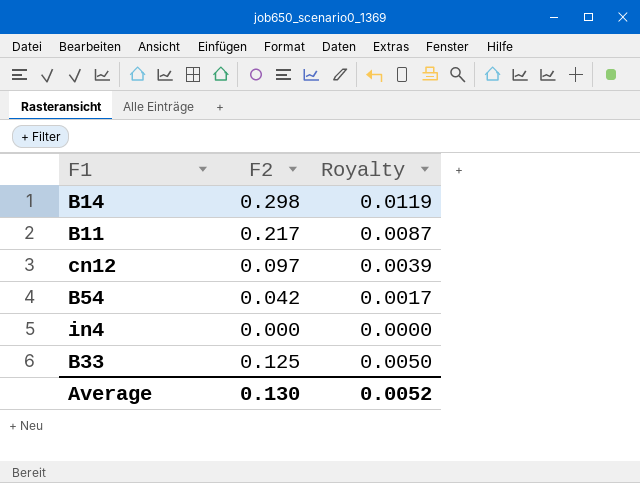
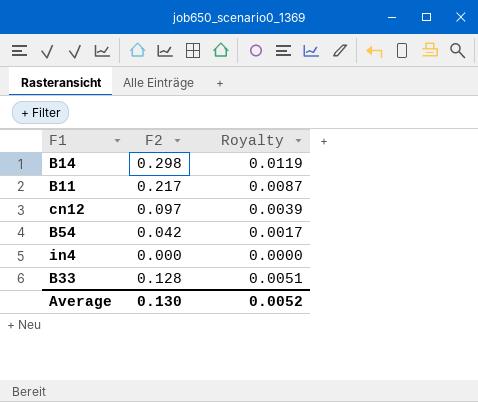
B33 | F2: 0.125 -> 0.128
B33 | Royalty: 0.0050 -> 0.0051

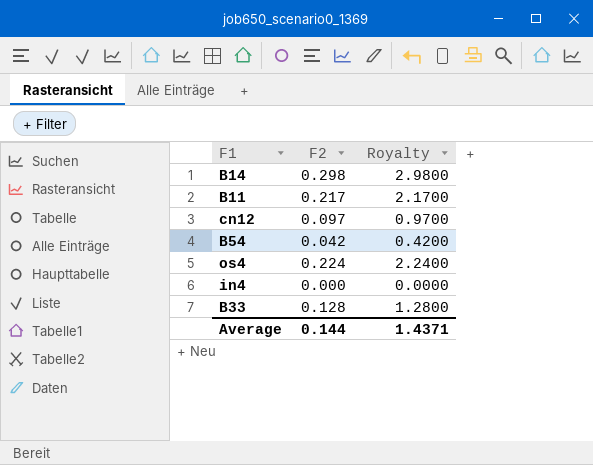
column Royalty | formula: [F2] * 0.04 -> [F2] * 10
row os4: none -> 0.224 | 2.2400
Average | F2: 0.130 -> 0.144
Average | Royalty: 0.0052 -> 1.4371

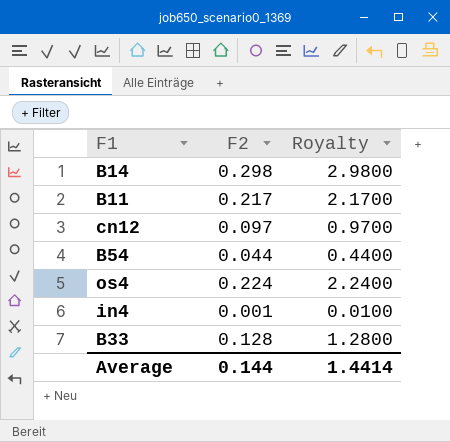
B54 | F2: 0.042 -> 0.044
B54 | Royalty: 0.4200 -> 0.4400
in4 | F2: 0.000 -> 0.001
in4 | Royalty: 0.0000 -> 0.0100
Average | Royalty: 1.4371 -> 1.4414

